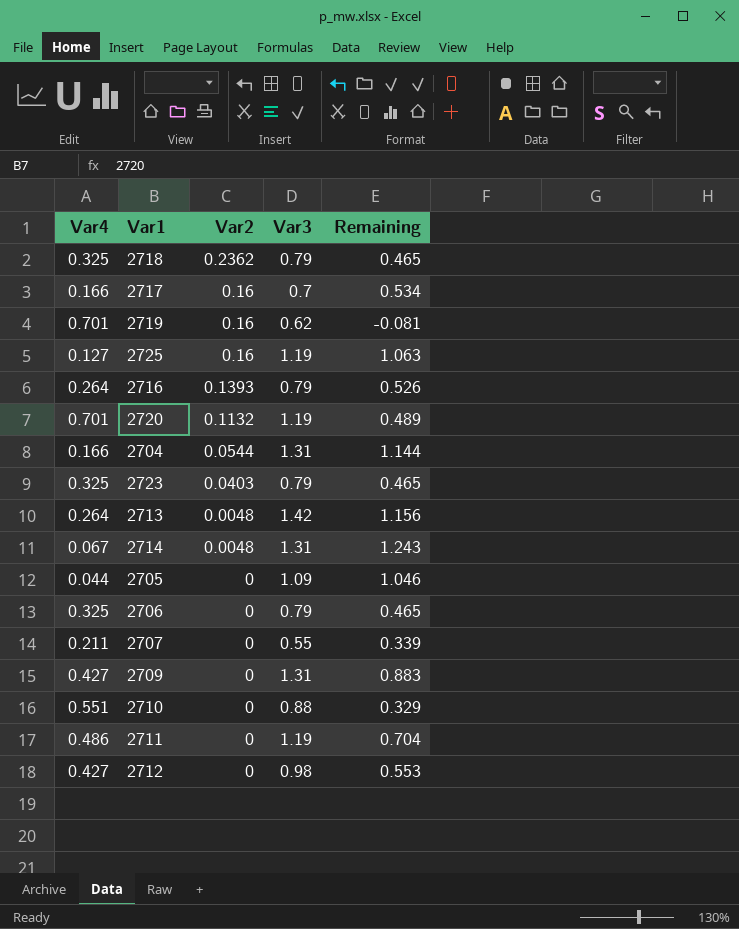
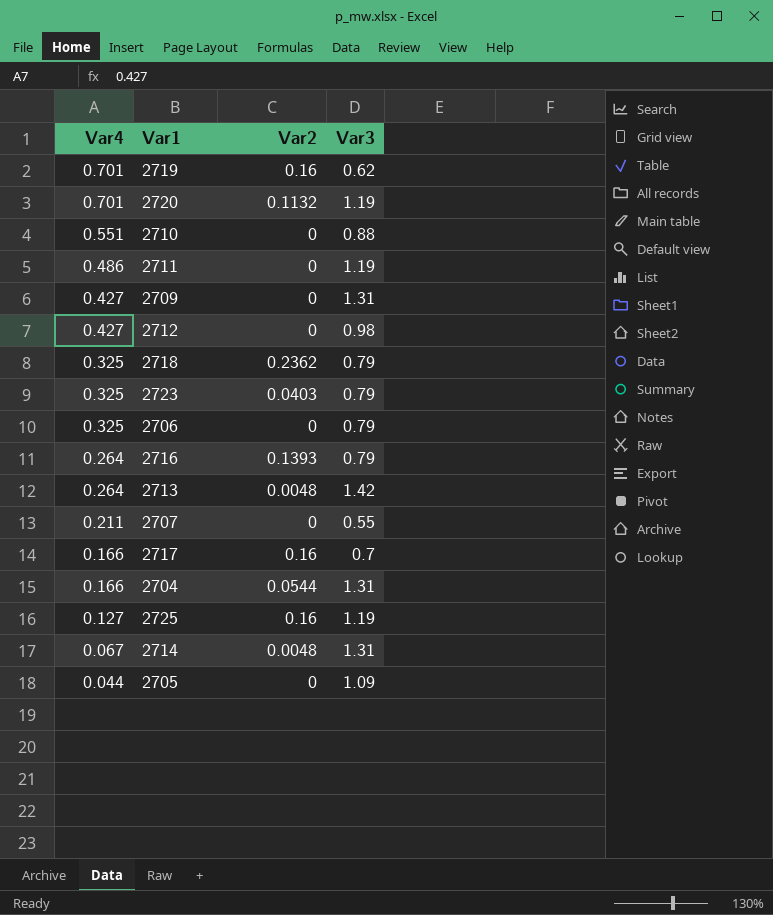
row order: Var2 descending -> Var4 descending
column Remaining | formula: [Var3] - [Var4] -> none

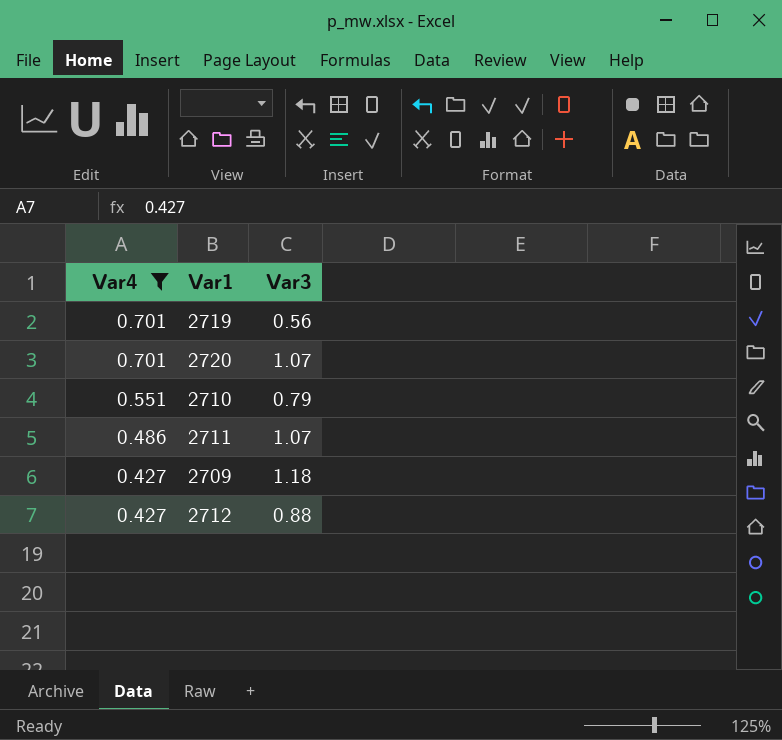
filter: none -> Var4 >= 0.427
column Var2 | position: 3 -> none
2719 | Var3: 0.62 -> 0.56
2720 | Var3: 1.19 -> 1.07
2710 | Var3: 0.88 -> 0.79
2711 | Var3: 1.19 -> 1.07
2709 | Var3: 1.31 -> 1.18
2712 | Var3: 0.98 -> 0.88

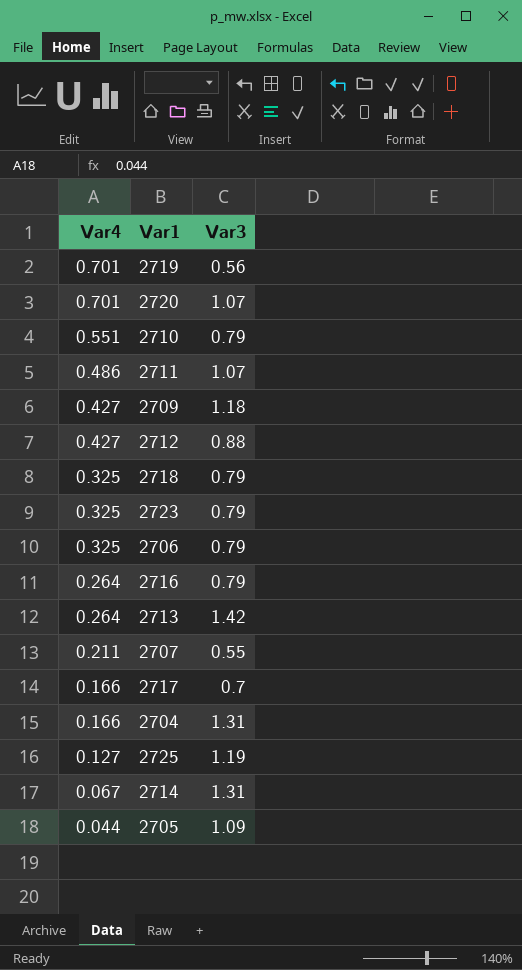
filter: Var4 >= 0.427 -> none

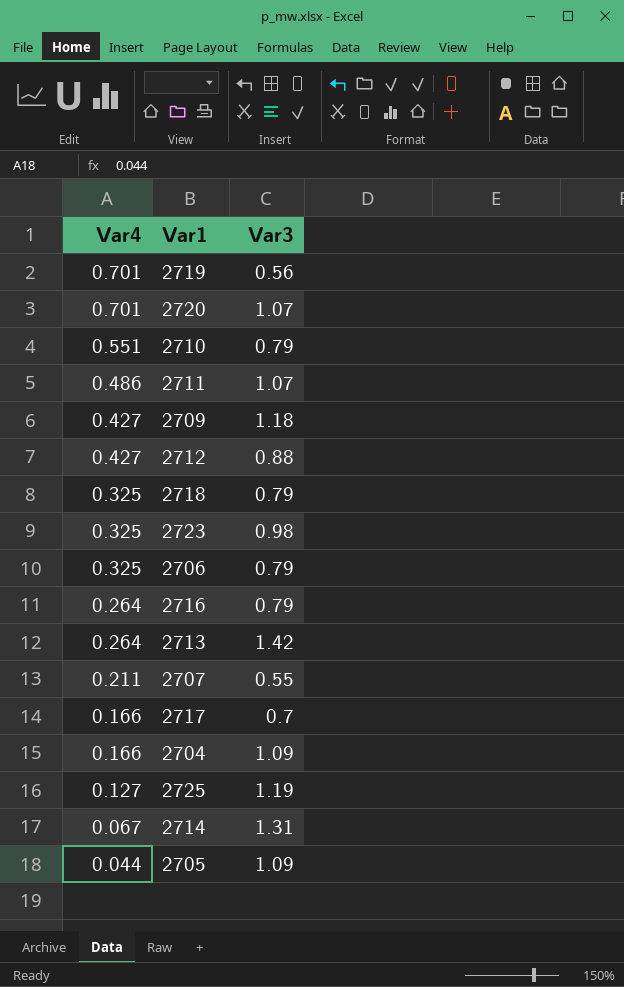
2723 | Var3: 0.79 -> 0.98
2704 | Var3: 1.31 -> 1.09

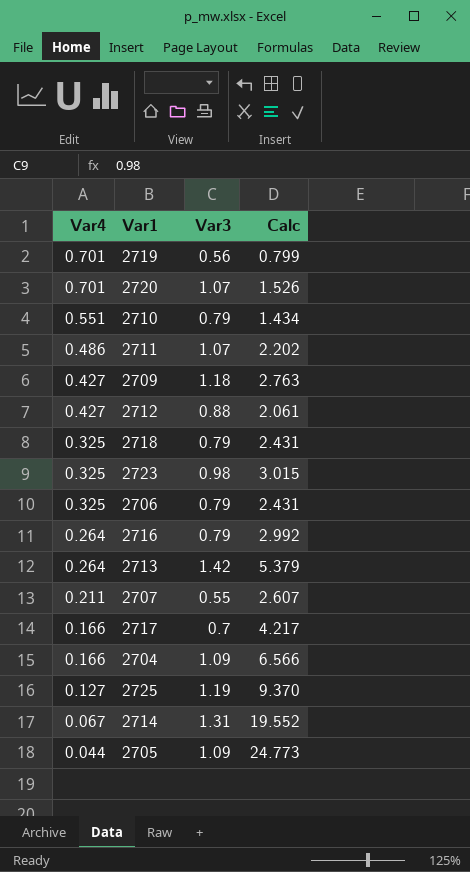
column Calc | formula: none -> [Var3] / [Var4]

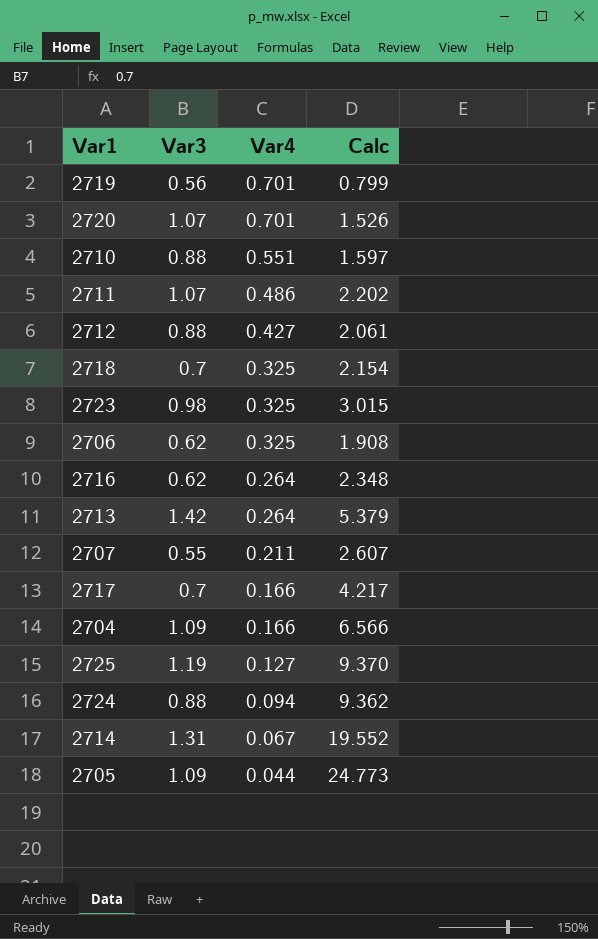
column Var4 | position: 1 -> 3
row 2709: 0.427 | 1.18 | 2.763 -> none
2710 | Var3: 0.79 -> 0.88
2710 | Calc: 1.434 -> 1.597
2718 | Var3: 0.79 -> 0.7
2718 | Calc: 2.431 -> 2.154
2706 | Var3: 0.79 -> 0.62
2706 | Calc: 2.431 -> 1.908
2716 | Var3: 0.79 -> 0.62
2716 | Calc: 2.992 -> 2.348
row 2724: none -> 0.88 | 0.094 | 9.362

